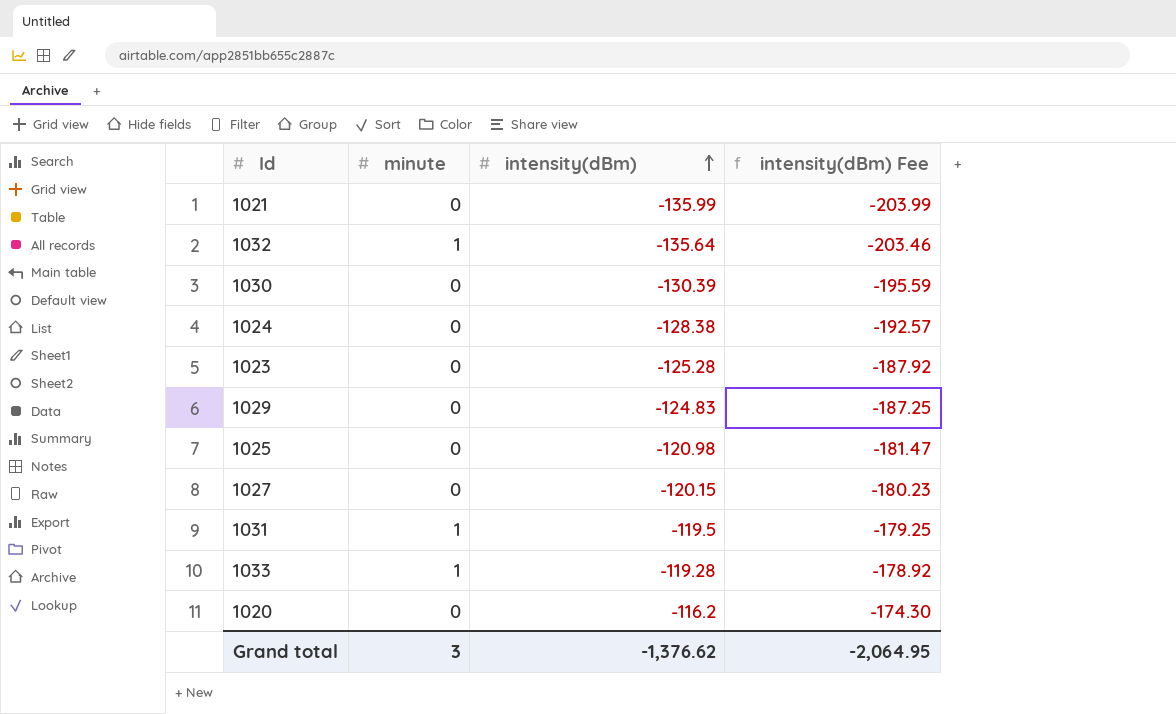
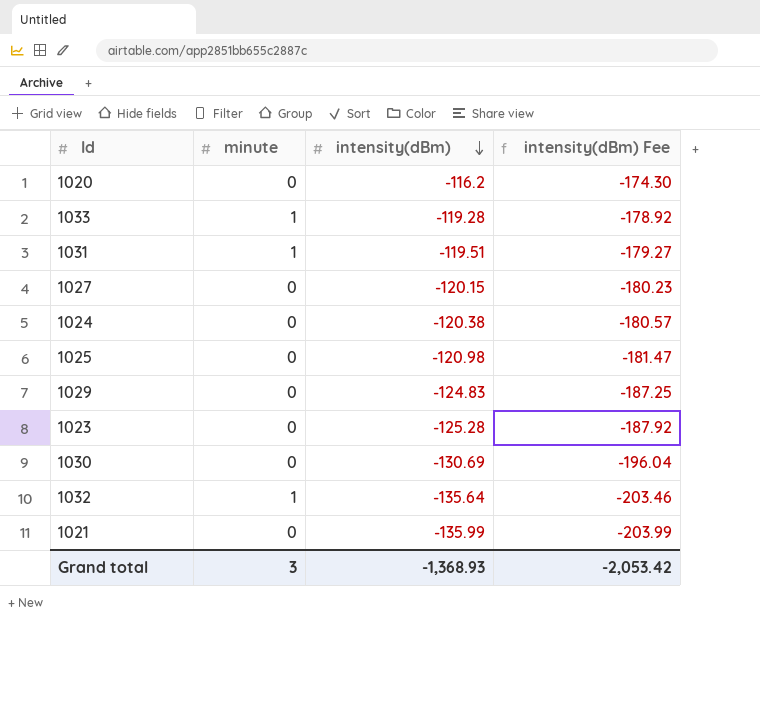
row order: intensity(dBm) ascending -> intensity(dBm) descending
1031 | intensity(dBm): -119.5 -> -119.51
1031 | intensity(dBm) Fee: -179.25 -> -179.27
1024 | intensity(dBm): -128.38 -> -120.38
1024 | intensity(dBm) Fee: -192.57 -> -180.57
1030 | intensity(dBm): -130.39 -> -130.69
1030 | intensity(dBm) Fee: -195.59 -> -196.04
Grand total | intensity(dBm): -1,376.62 -> -1,368.93
Grand total | intensity(dBm) Fee: -2,064.95 -> -2,053.42

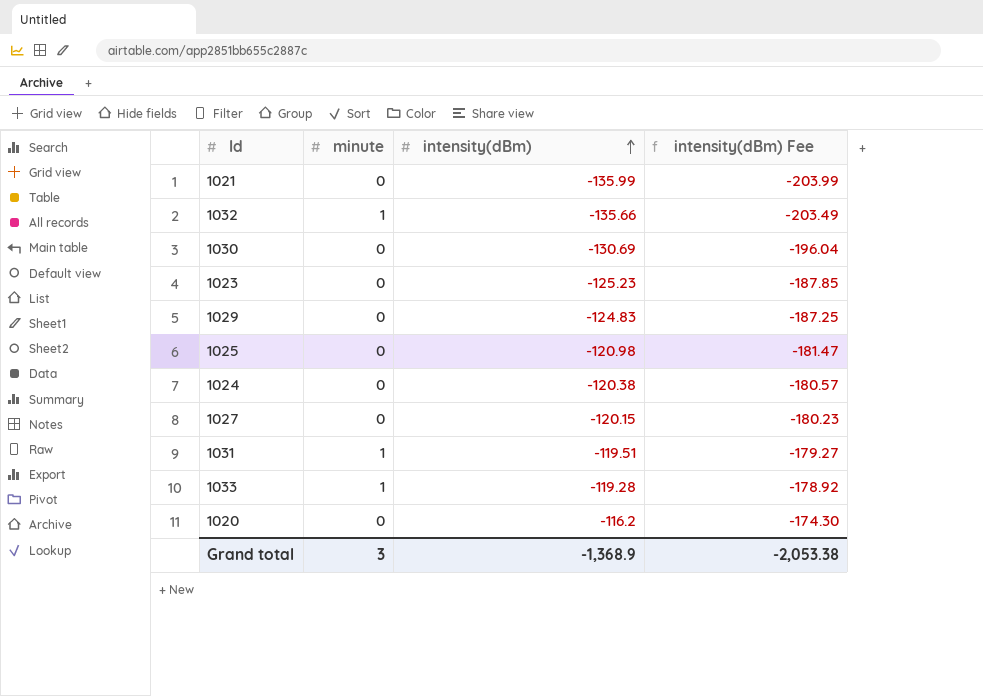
row order: intensity(dBm) descending -> intensity(dBm) ascending
1032 | intensity(dBm): -135.64 -> -135.66
1032 | intensity(dBm) Fee: -203.46 -> -203.49
1023 | intensity(dBm): -125.28 -> -125.23
1023 | intensity(dBm) Fee: -187.92 -> -187.85
Grand total | intensity(dBm): -1,368.93 -> -1,368.9
Grand total | intensity(dBm) Fee: -2,053.42 -> -2,053.38

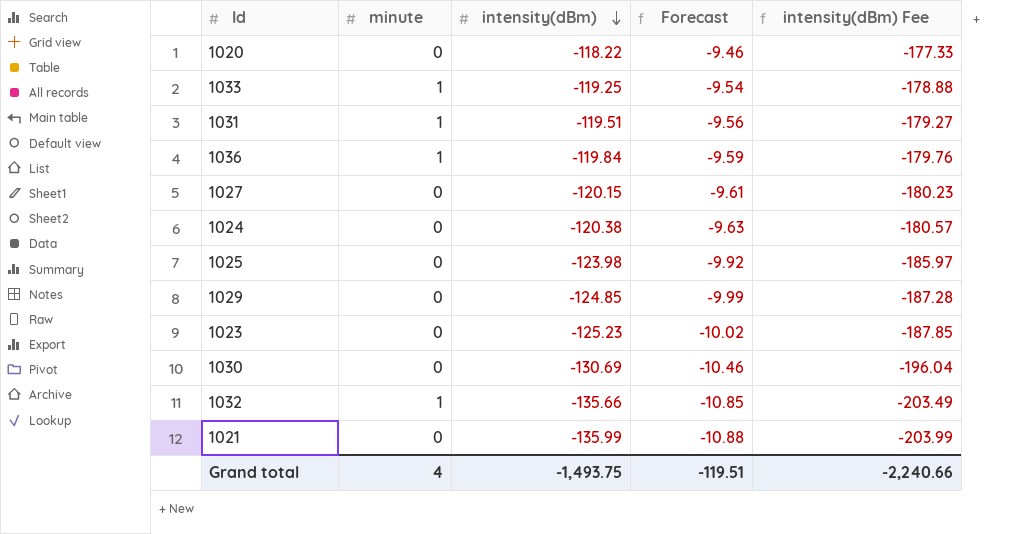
row order: intensity(dBm) ascending -> intensity(dBm) descending
column Forecast | formula: none -> [intensity(dBm)] * 0.08
1020 | intensity(dBm): -116.2 -> -118.22
1020 | intensity(dBm) Fee: -174.30 -> -177.33
1033 | intensity(dBm): -119.28 -> -119.25
1033 | intensity(dBm) Fee: -178.92 -> -178.88
row 1036: none -> 1 | -119.84 | -9.59 | -179.76
1025 | intensity(dBm): -120.98 -> -123.98
1025 | intensity(dBm) Fee: -181.47 -> -185.97
1029 | intensity(dBm): -124.83 -> -124.85
1029 | intensity(dBm) Fee: -187.25 -> -187.28
Grand total | minute: 3 -> 4
Grand total | intensity(dBm): -1,368.9 -> -1,493.75
Grand total | intensity(dBm) Fee: -2,053.38 -> -2,240.66

